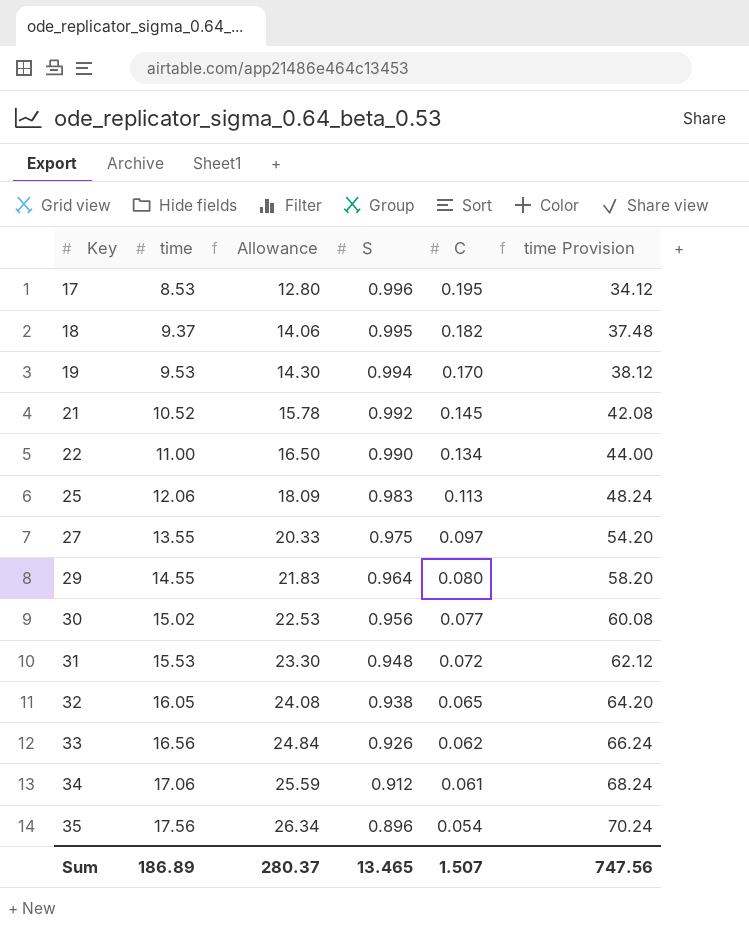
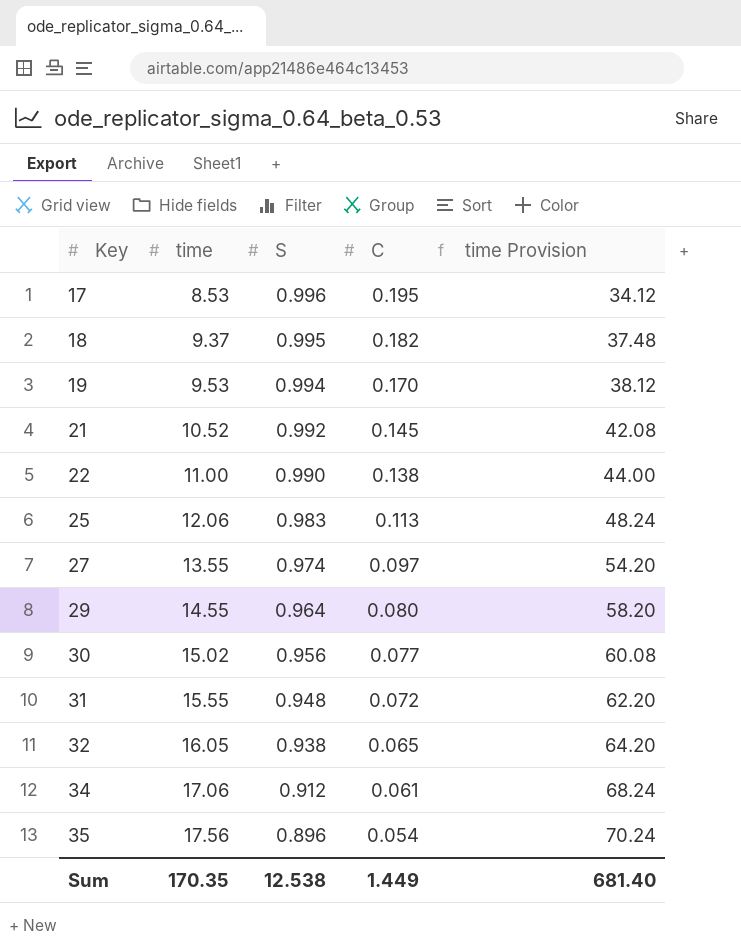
column Allowance | formula: [time] * 1.5 -> none
row 33: 16.56 | 24.84 | 0.926 | 0.062 | 66.24 -> none
22 | C: 0.134 -> 0.138
27 | S: 0.975 -> 0.974
31 | time: 15.53 -> 15.55
31 | time Provision: 62.12 -> 62.20
Sum | time: 186.89 -> 170.35
Sum | S: 13.465 -> 12.538
Sum | C: 1.507 -> 1.449
Sum | time Provision: 747.56 -> 681.40

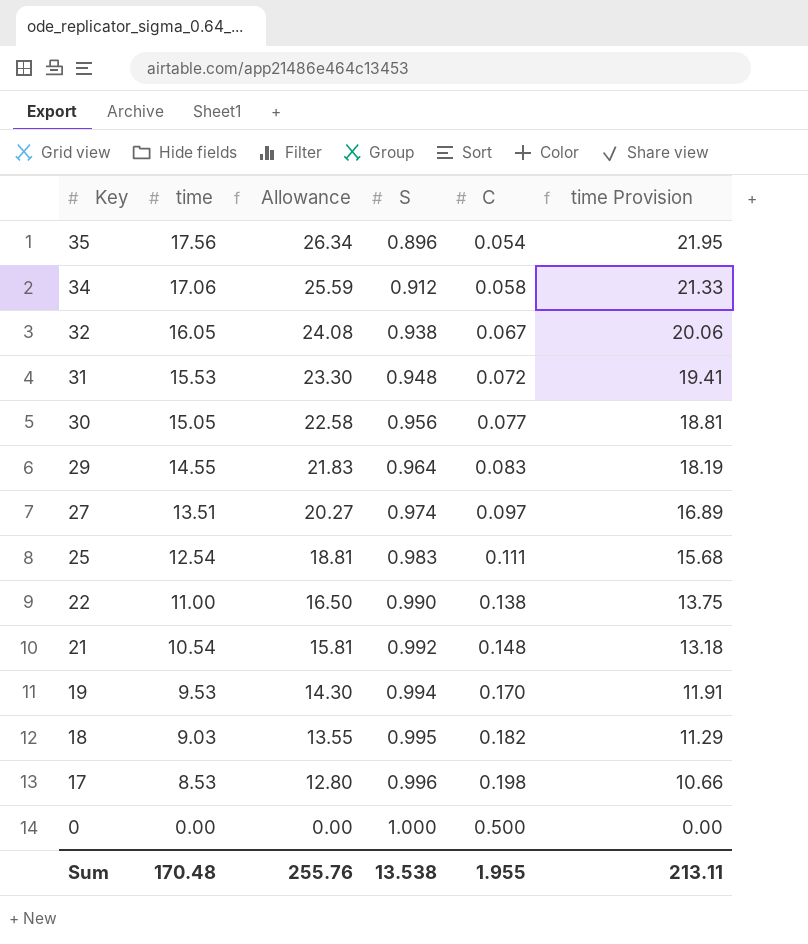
row order: Key ascending -> Key descending
column Allowance | formula: none -> [time] * 1.5
column time Provision | formula: [time] * 4 -> [time] * 1.25
34 | C: 0.061 -> 0.058
32 | C: 0.065 -> 0.067
31 | time: 15.55 -> 15.53
30 | time: 15.02 -> 15.05
29 | C: 0.080 -> 0.083
27 | time: 13.55 -> 13.51
25 | time: 12.06 -> 12.54
25 | C: 0.113 -> 0.111
21 | time: 10.52 -> 10.54
21 | C: 0.145 -> 0.148
18 | time: 9.37 -> 9.03
17 | C: 0.195 -> 0.198
row 0: none -> 0.00 | 0.00 | 1.000 | 0.500 | 0.00
Sum | time: 170.35 -> 170.48
Sum | S: 12.538 -> 13.538
Sum | C: 1.449 -> 1.955
Sum | time Provision: 681.40 -> 213.11

